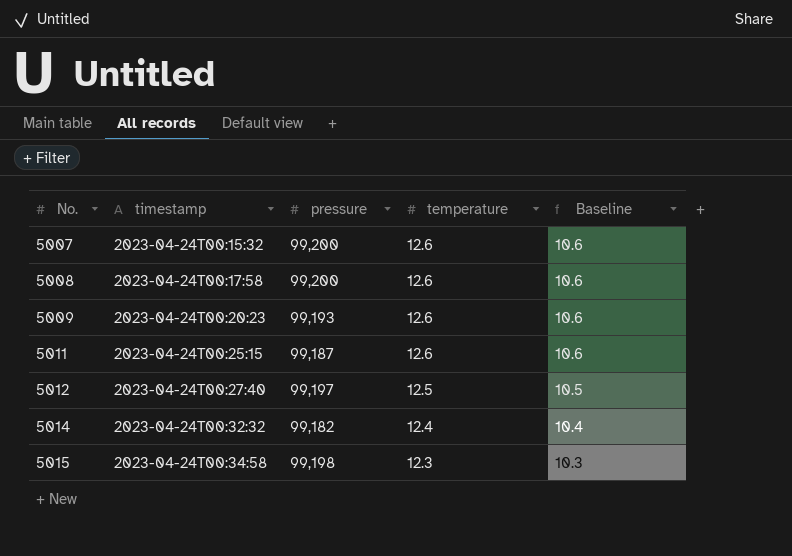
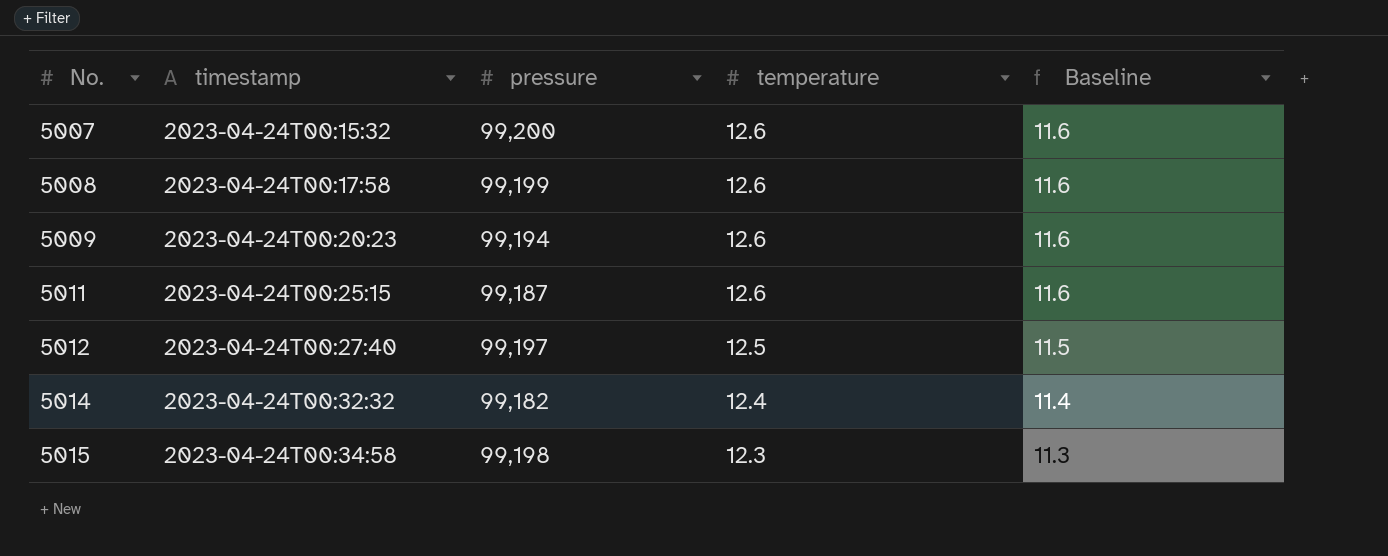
column Baseline | formula: [temperature] - 2 -> [temperature] - 1
5008 | pressure: 99,200 -> 99,199
5009 | pressure: 99,193 -> 99,194

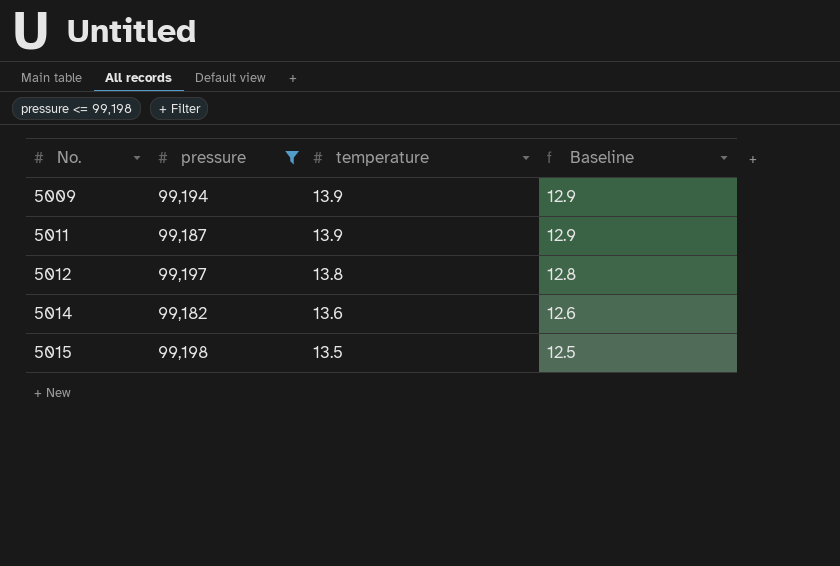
filter: none -> pressure <= 99,198
column timestamp | position: 2 -> none
5009 | temperature: 12.6 -> 13.9
5009 | Baseline: 11.6 -> 12.9
5011 | temperature: 12.6 -> 13.9
5011 | Baseline: 11.6 -> 12.9
5012 | temperature: 12.5 -> 13.8
5012 | Baseline: 11.5 -> 12.8
5014 | temperature: 12.4 -> 13.6
5014 | Baseline: 11.4 -> 12.6
5015 | temperature: 12.3 -> 13.5
5015 | Baseline: 11.3 -> 12.5

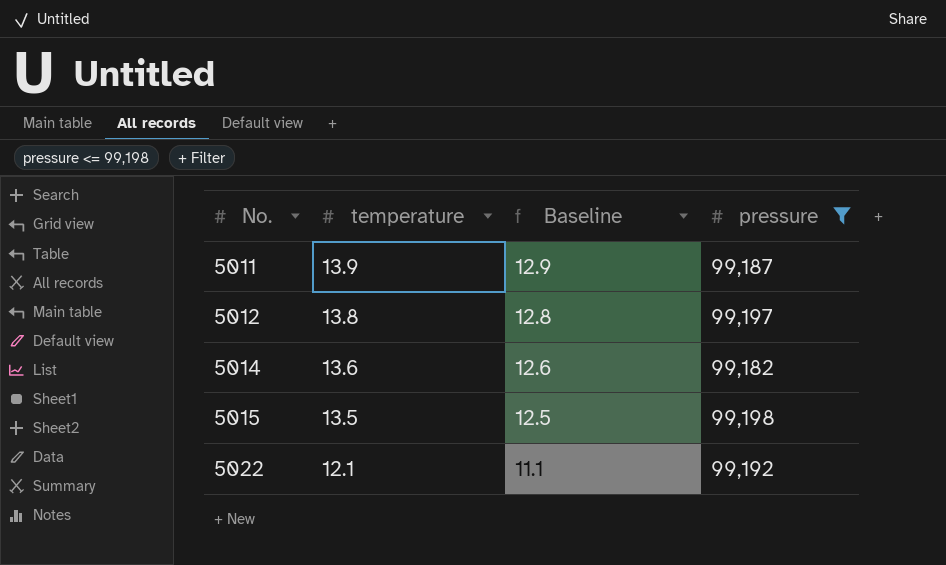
column pressure | position: 2 -> 4
row 5009: 99,194 | 13.9 | 12.9 -> none
row 5022: none -> 12.1 | 11.1 | 99,192

